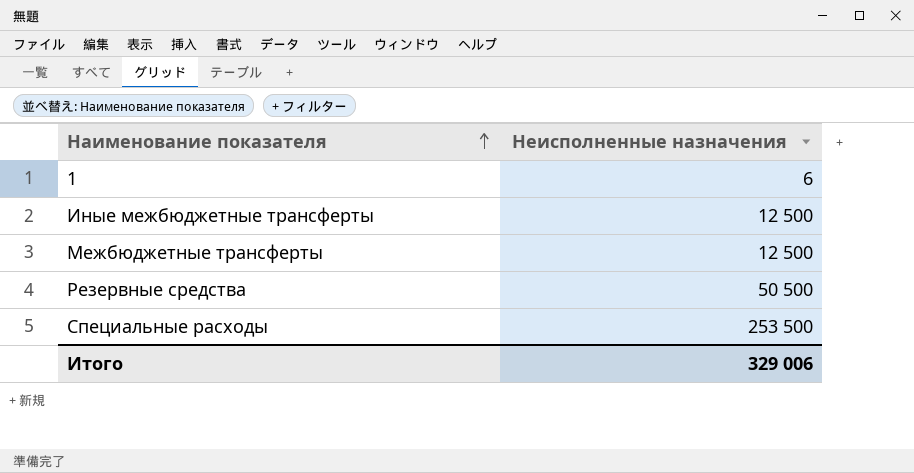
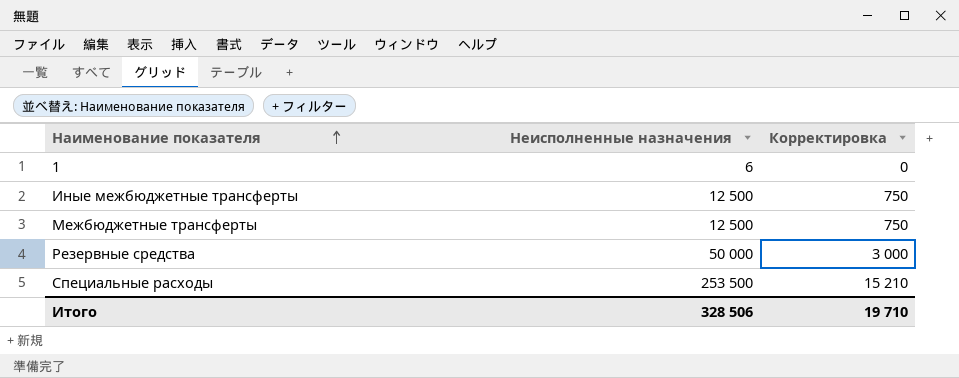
column Корректировка | formula: none -> [Неисполненные назначения] * 0,06
Резервные средства | Неисполненные назначения: 50 500 -> 50 000
Итого | Неисполненные назначения: 329 006 -> 328 506

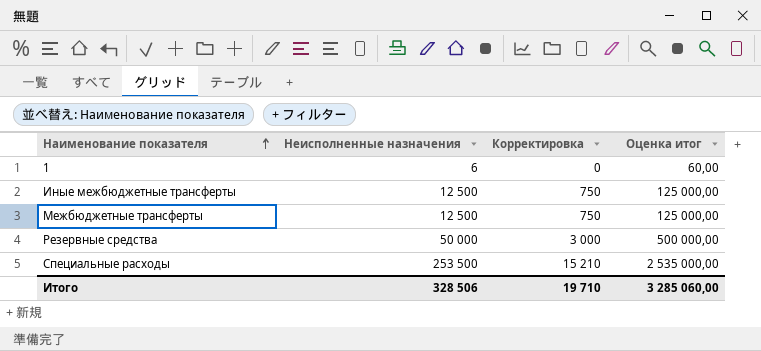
column Оценка итог | formula: none -> [Неисполненные назначения] * 10

